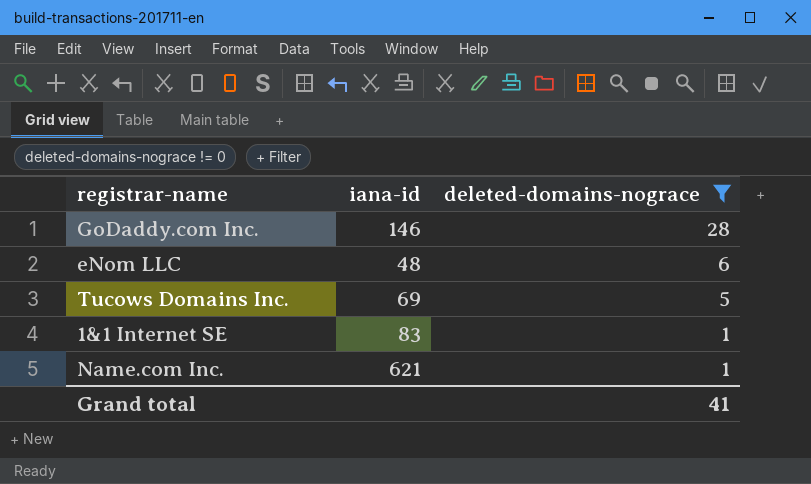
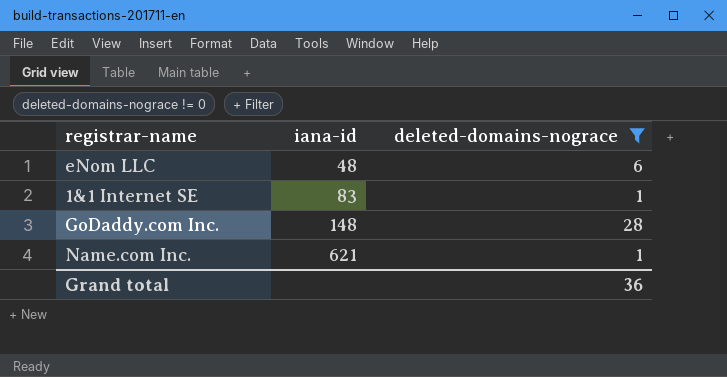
row order: deleted-domains-nograce descending -> iana-id ascending
row Tucows Domains Inc.: 69 | 5 -> none
GoDaddy.com Inc. | iana-id: 146 -> 148
Grand total | deleted-domains-nograce: 41 -> 36

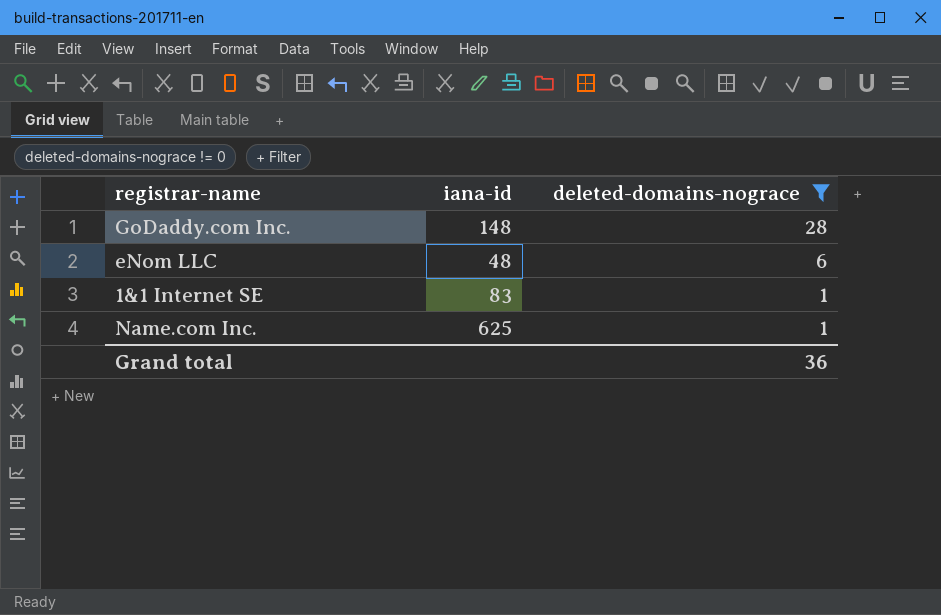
row order: iana-id ascending -> deleted-domains-nograce descending
Name.com Inc. | iana-id: 621 -> 625

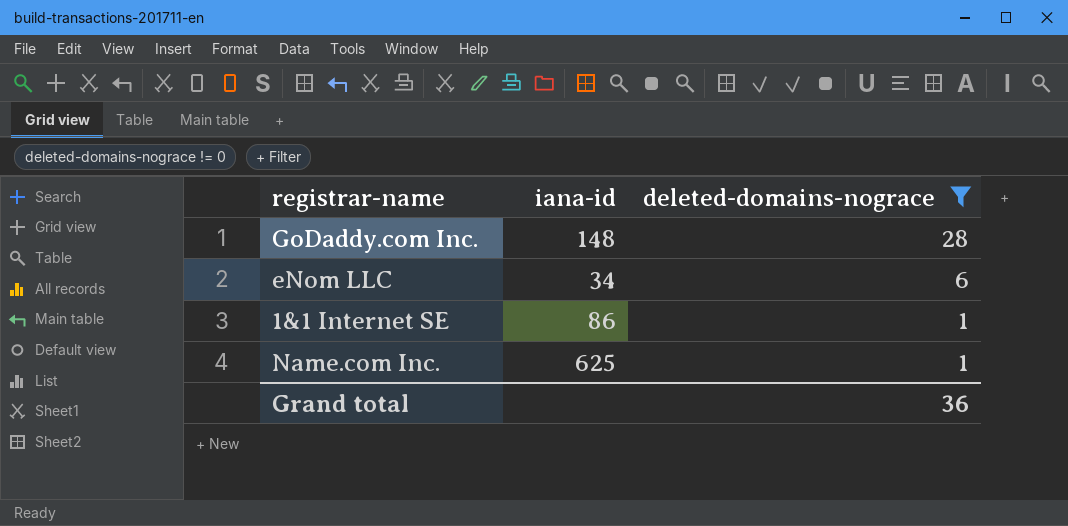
eNom LLC | iana-id: 48 -> 34
1&1 Internet SE | iana-id: 83 -> 86

